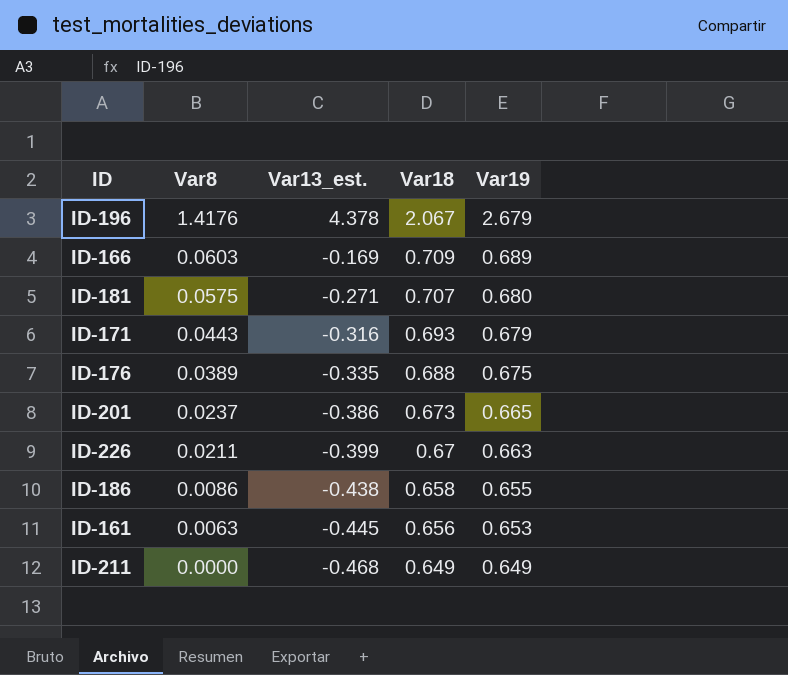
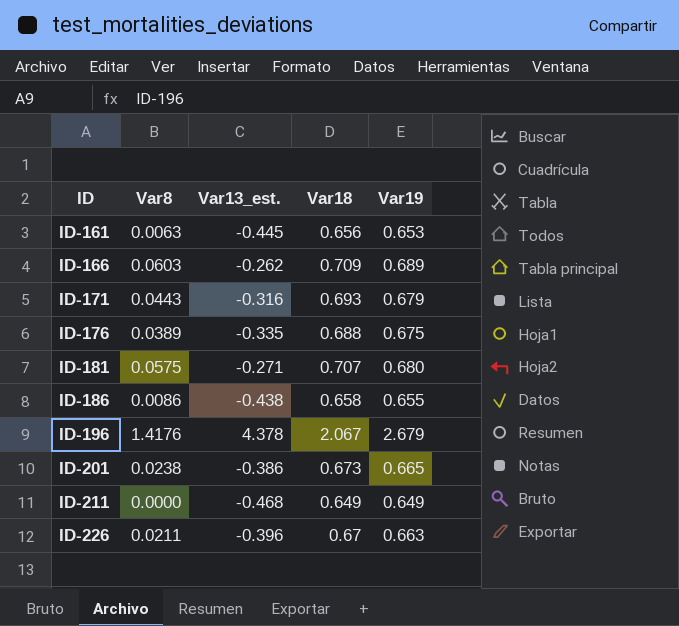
row order: Var8 descending -> ID ascending
ID-166 | Var13_est.: -0.169 -> -0.262
ID-201 | Var8: 0.0237 -> 0.0238
ID-226 | Var13_est.: -0.399 -> -0.396

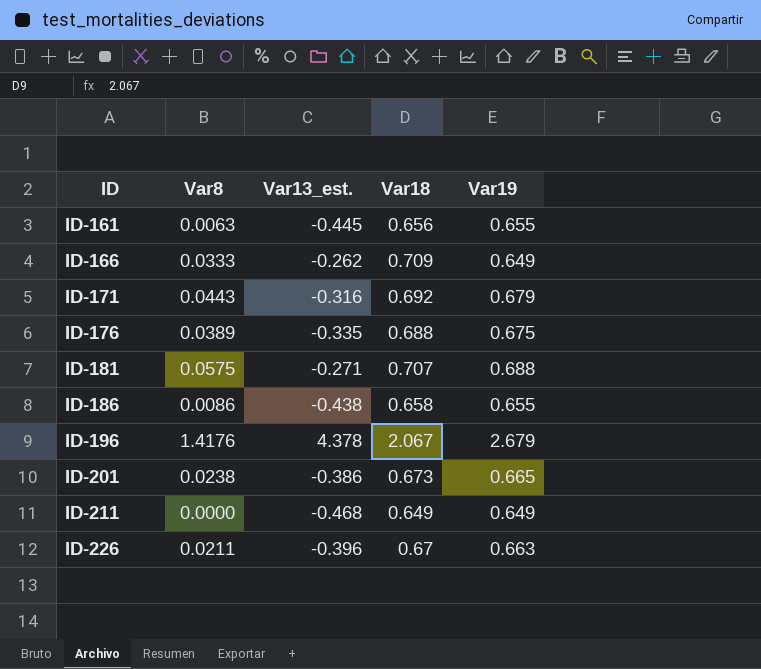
ID-161 | Var19: 0.653 -> 0.655
ID-166 | Var8: 0.0603 -> 0.0333
ID-166 | Var19: 0.689 -> 0.649
ID-171 | Var18: 0.693 -> 0.692
ID-181 | Var19: 0.680 -> 0.688

